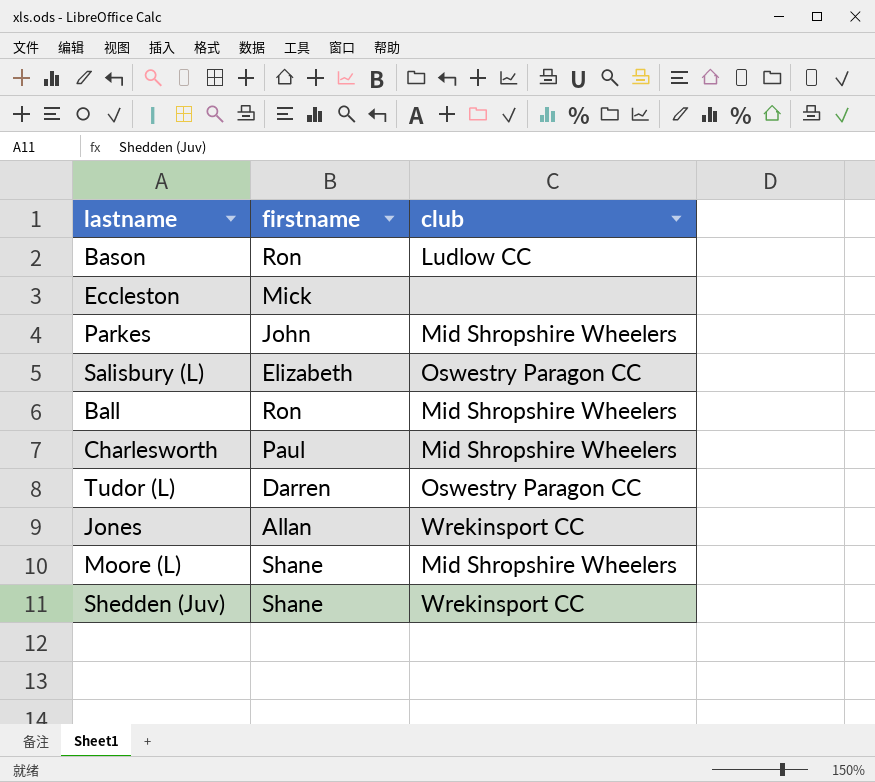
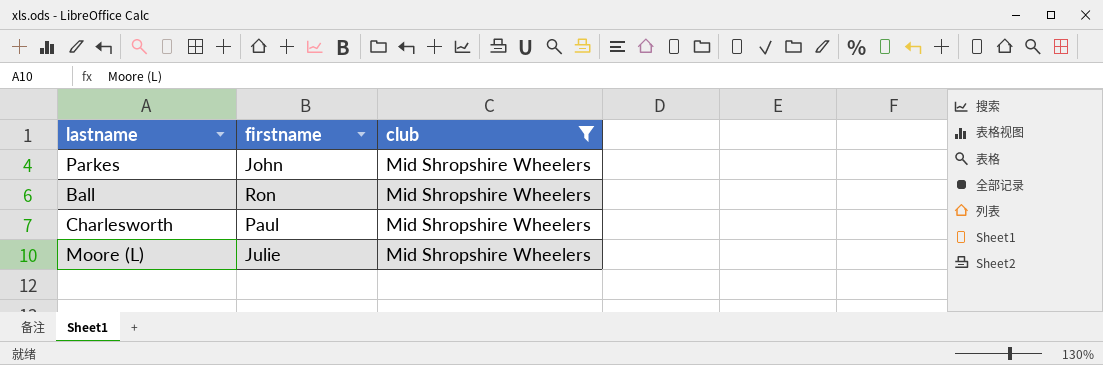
filter: none -> club = Mid Shropshire Wheelers
Moore (L) | firstname: Shane -> Julie

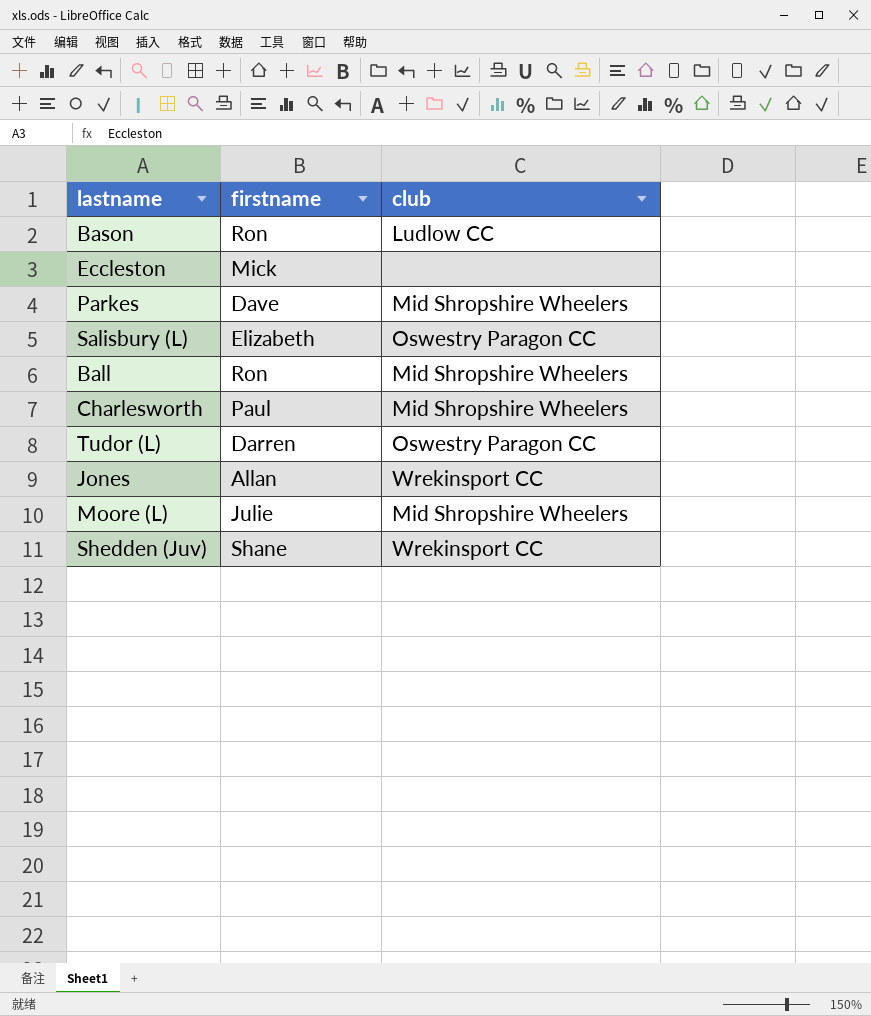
filter: club = Mid Shropshire Wheelers -> none
Parkes | firstname: John -> Dave

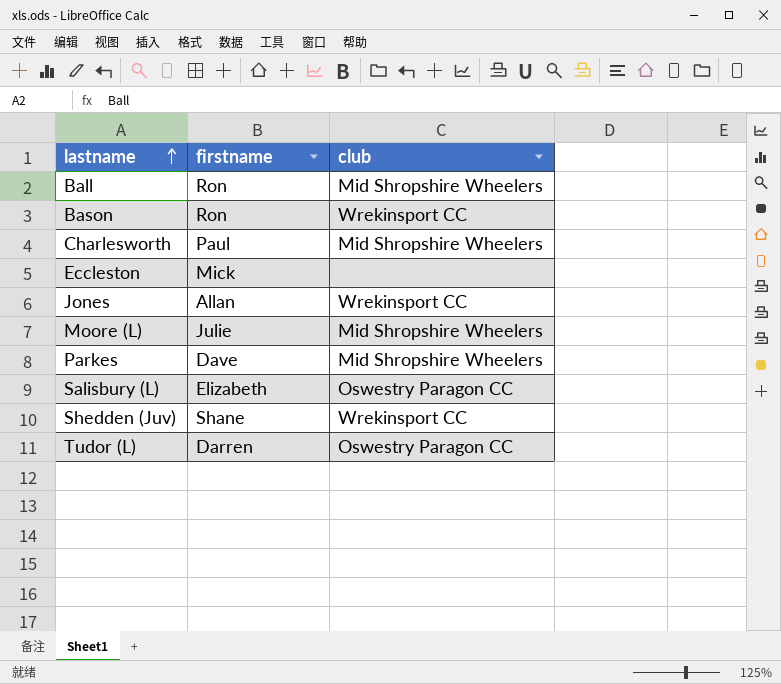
row order: none -> lastname ascending
Bason | club: Ludlow CC -> Wrekinsport CC

